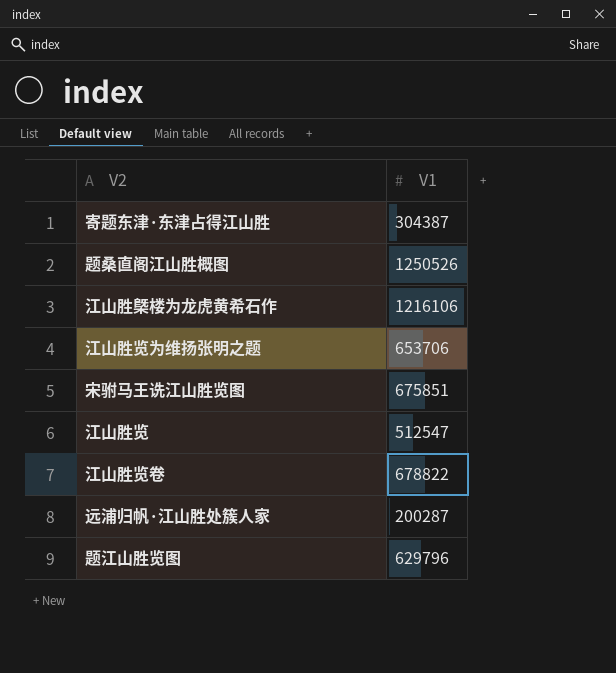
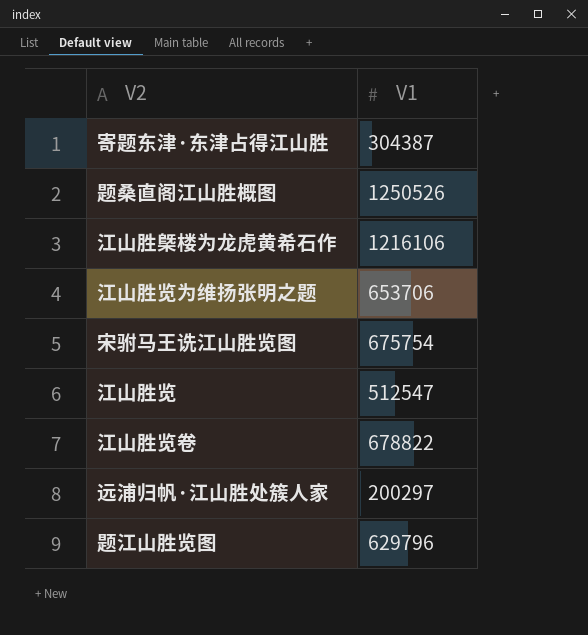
宋驸马王诜江山胜览图 | V1: 675851 -> 675754
远浦归帆·江山胜处簇人家 | V1: 200287 -> 200297

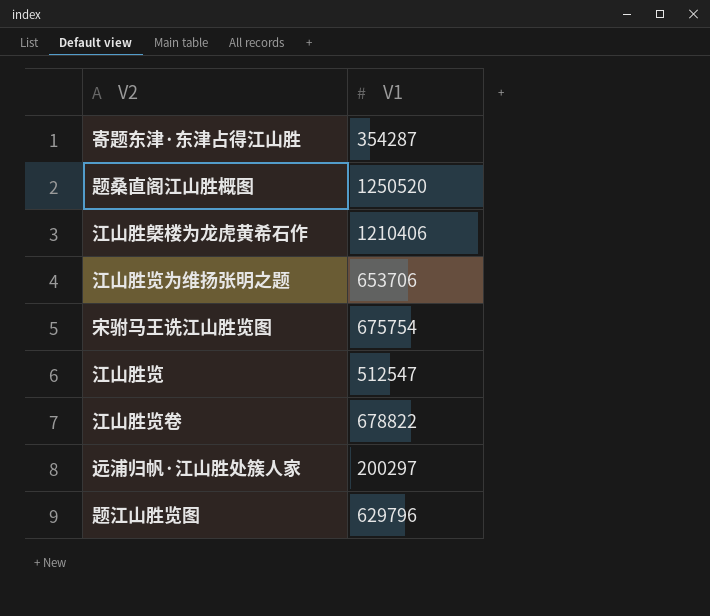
寄题东津·东津占得江山胜 | V1: 304387 -> 354287
题桑直阁江山胜概图 | V1: 1250526 -> 1250520
江山胜槩楼为龙虎黄希石作 | V1: 1216106 -> 1210406

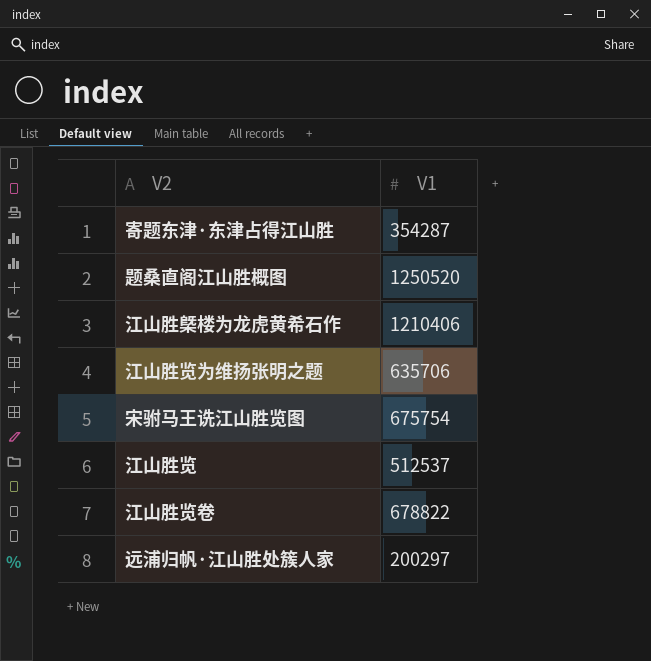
row 题江山胜览图: 629796 -> none
江山胜览为维扬张明之题 | V1: 653706 -> 635706
江山胜览 | V1: 512547 -> 512537

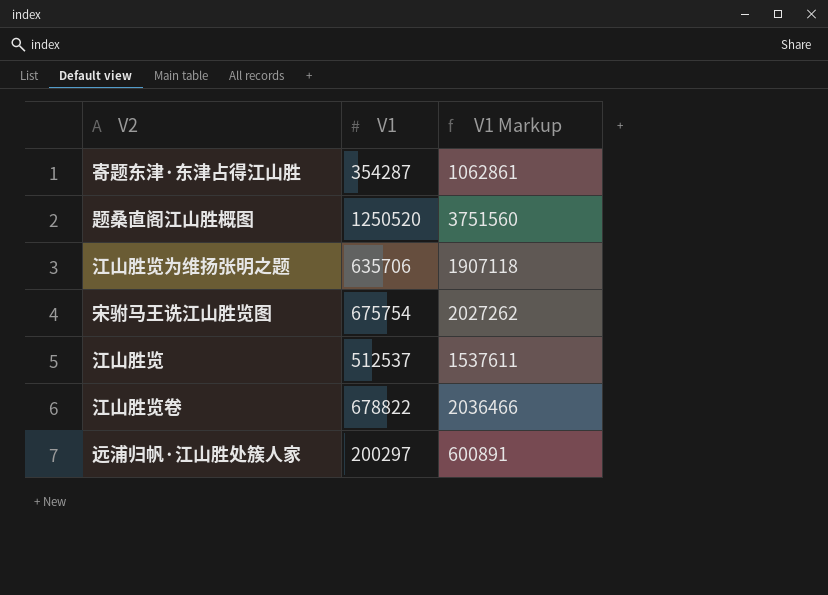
column V1 Markup | formula: none -> [V1] * 3
row 江山胜槩楼为龙虎黄希石作: 1210406 -> none

